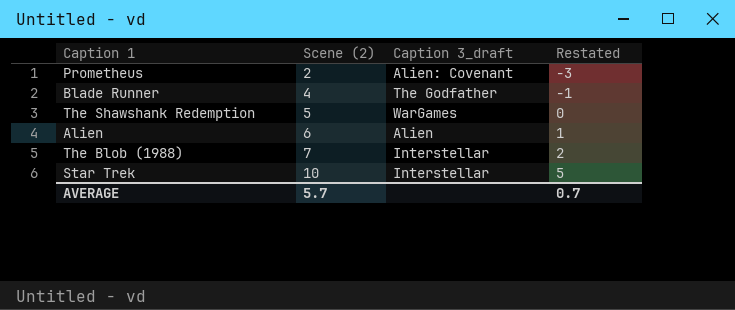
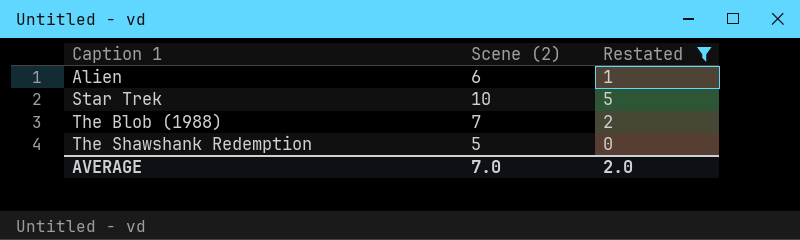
filter: none -> Restated >= 0
row order: Scene (2) ascending -> Caption 1 ascending
column Caption 3_draft | position: 3 -> none
AVERAGE | Scene (2): 5.7 -> 7.0
AVERAGE | Restated: 0.7 -> 2.0

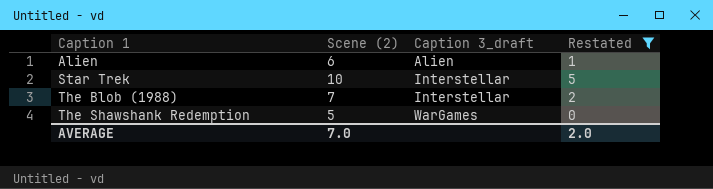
column Caption 3_draft | position: none -> 3

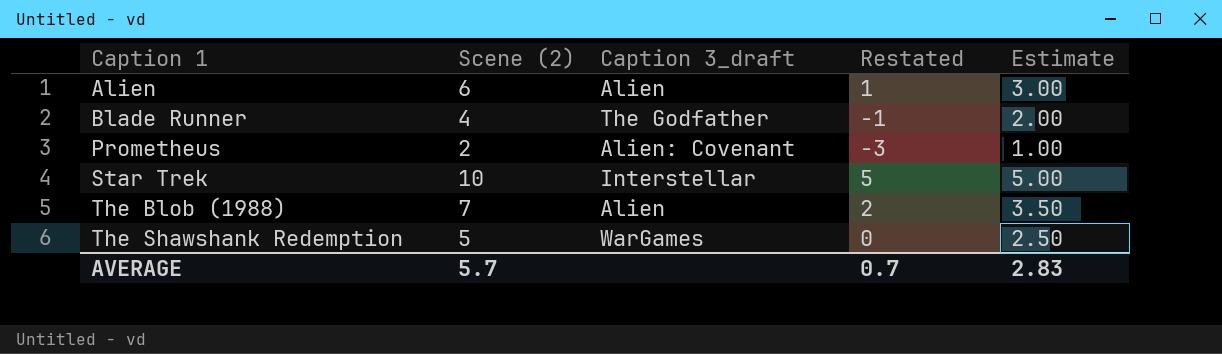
filter: Restated >= 0 -> none
column Estimate | formula: none -> [Scene (2)] * 0.5
The Blob (1988) | Caption 3_draft: Interstellar -> Alien
AVERAGE | Scene (2): 7.0 -> 5.7
AVERAGE | Restated: 2.0 -> 0.7

